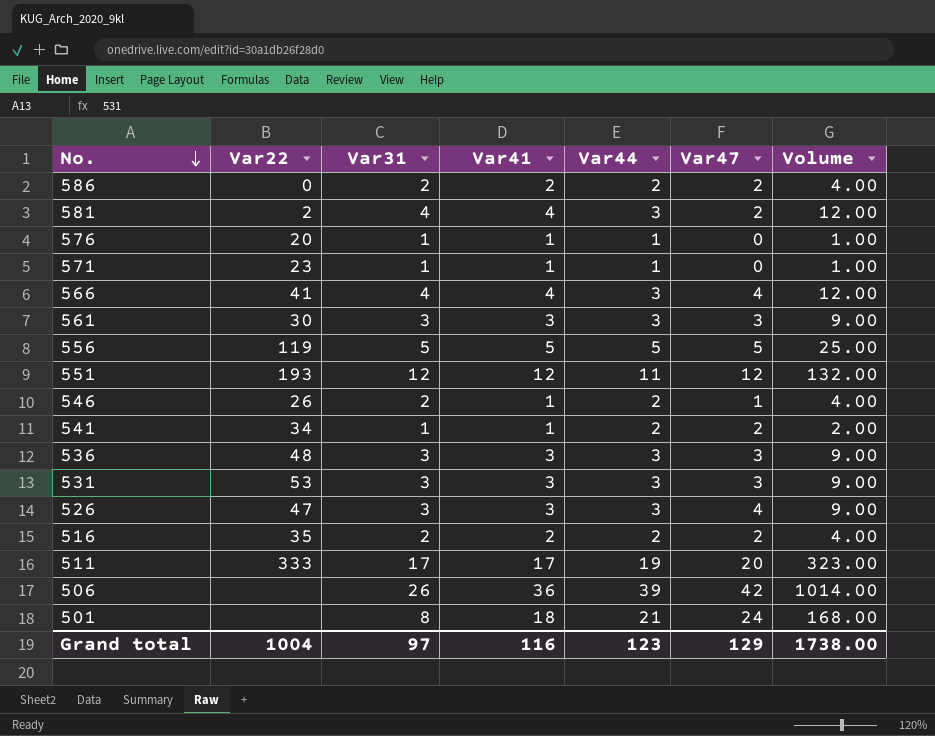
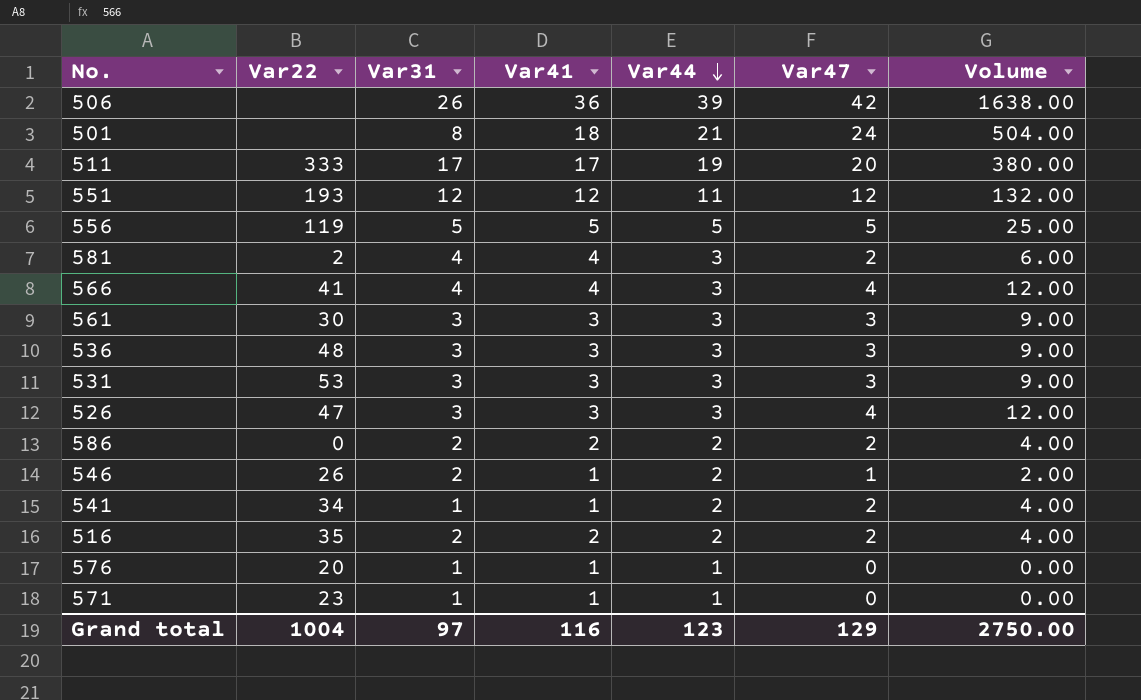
row order: No. descending -> Var44 descending
column Volume | formula: [Var31] * [Var44] -> [Var44] * [Var47]
Grand total | Volume: 1738.00 -> 2750.00

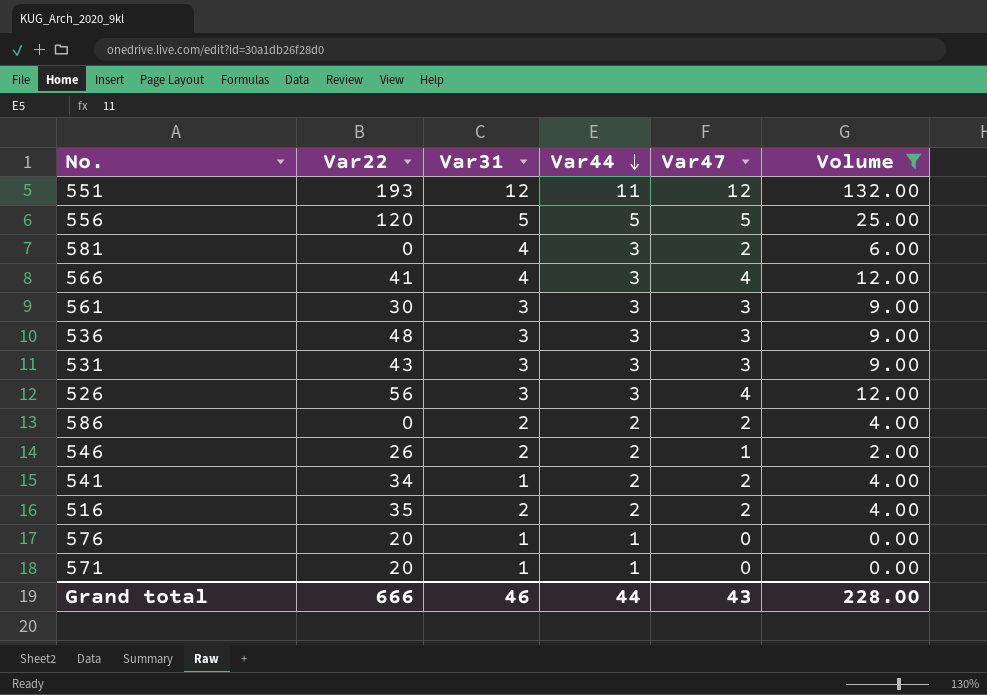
filter: none -> Volume <= 132.00
column Var41 | position: 4 -> none
556 | Var22: 119 -> 120
581 | Var22: 2 -> 0
531 | Var22: 53 -> 43
526 | Var22: 47 -> 56
571 | Var22: 23 -> 20
Grand total | Var22: 1004 -> 666
Grand total | Var31: 97 -> 46
Grand total | Var44: 123 -> 44
Grand total | Var47: 129 -> 43
Grand total | Volume: 2750.00 -> 228.00

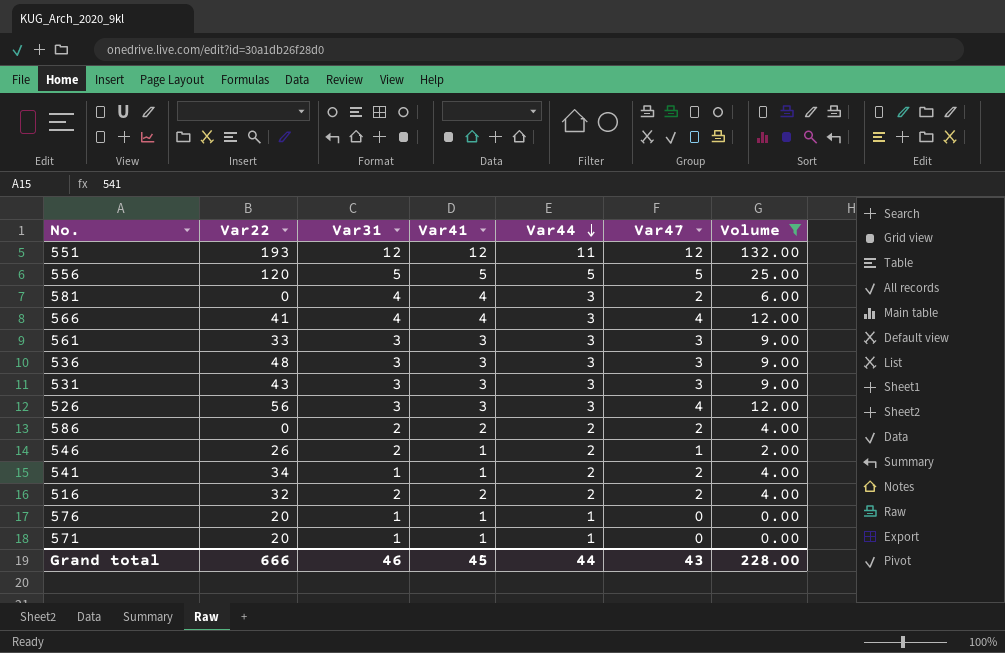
column Var41 | position: none -> 4
561 | Var22: 30 -> 33
516 | Var22: 35 -> 32

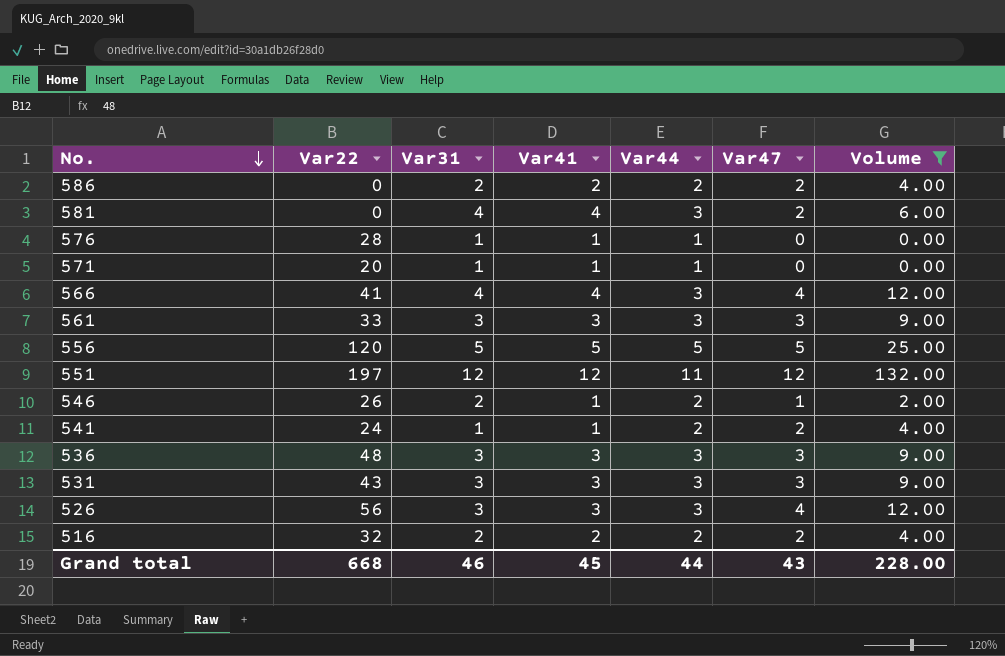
row order: Var44 descending -> No. descending
576 | Var22: 20 -> 28
551 | Var22: 193 -> 197
541 | Var22: 34 -> 24
Grand total | Var22: 666 -> 668

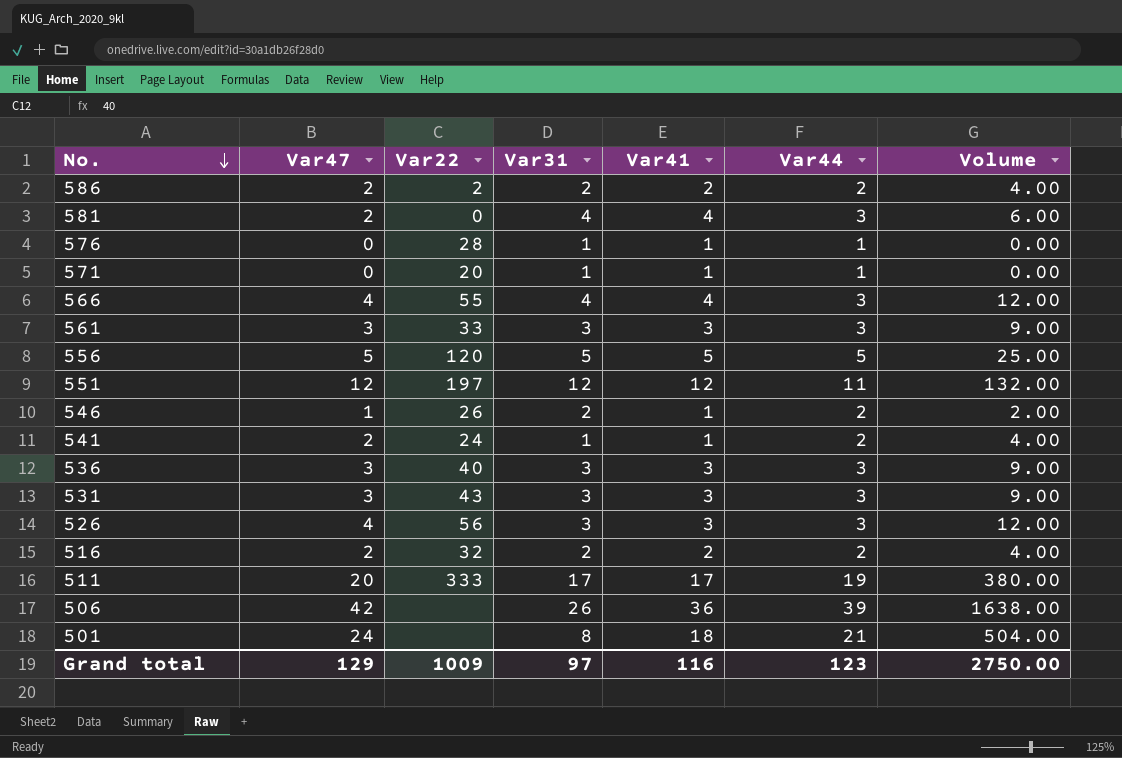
filter: Volume <= 132.00 -> none
column Var47 | position: 6 -> 2
586 | Var22: 0 -> 2
566 | Var22: 41 -> 55
536 | Var22: 48 -> 40
Grand total | Var47: 43 -> 129
Grand total | Var22: 668 -> 1009
Grand total | Var31: 46 -> 97
Grand total | Var41: 45 -> 116
Grand total | Var44: 44 -> 123
Grand total | Volume: 228.00 -> 2750.00

